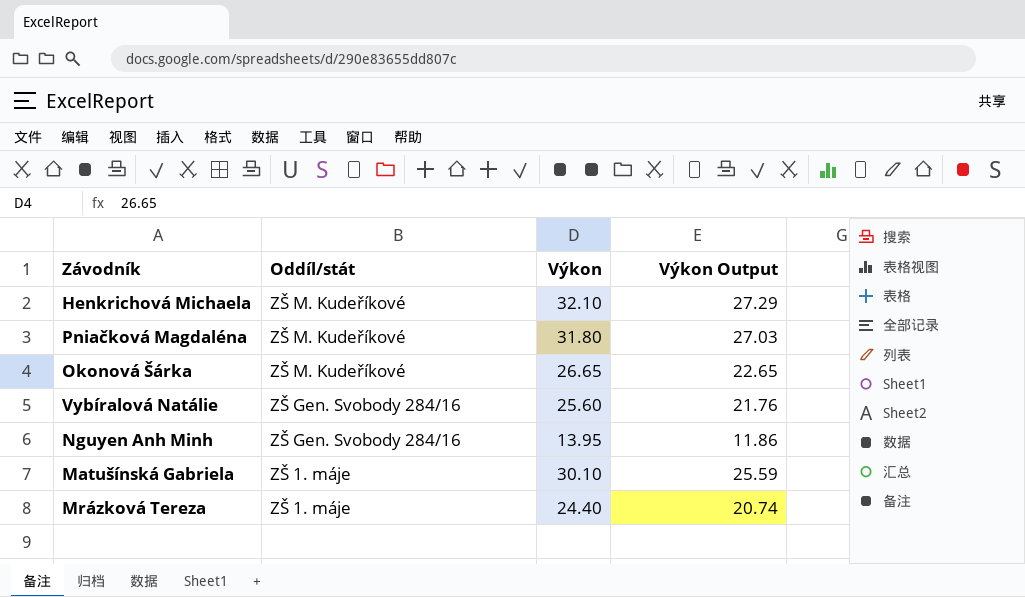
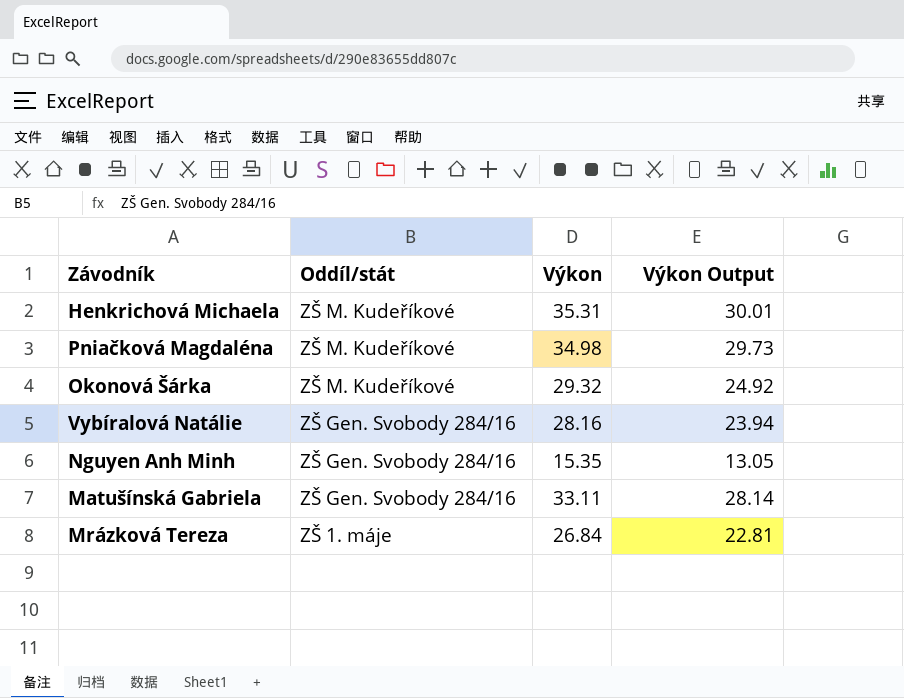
Henkrichová Michaela | Výkon: 32.10 -> 35.31
Henkrichová Michaela | Výkon Output: 27.29 -> 30.01
Pniačková Magdaléna | Výkon: 31.80 -> 34.98
Pniačková Magdaléna | Výkon Output: 27.03 -> 29.73
Okonová Šárka | Výkon: 26.65 -> 29.32
Okonová Šárka | Výkon Output: 22.65 -> 24.92
Vybíralová Natálie | Výkon: 25.60 -> 28.16
Vybíralová Natálie | Výkon Output: 21.76 -> 23.94
Nguyen Anh Minh | Výkon: 13.95 -> 15.35
Nguyen Anh Minh | Výkon Output: 11.86 -> 13.05
Matušínská Gabriela | Oddíl/stát: ZŠ 1. máje -> ZŠ Gen. Svobody 284/16
Matušínská Gabriela | Výkon: 30.10 -> 33.11
Matušínská Gabriela | Výkon Output: 25.59 -> 28.14
Mrázková Tereza | Výkon: 24.40 -> 26.84
Mrázková Tereza | Výkon Output: 20.74 -> 22.81

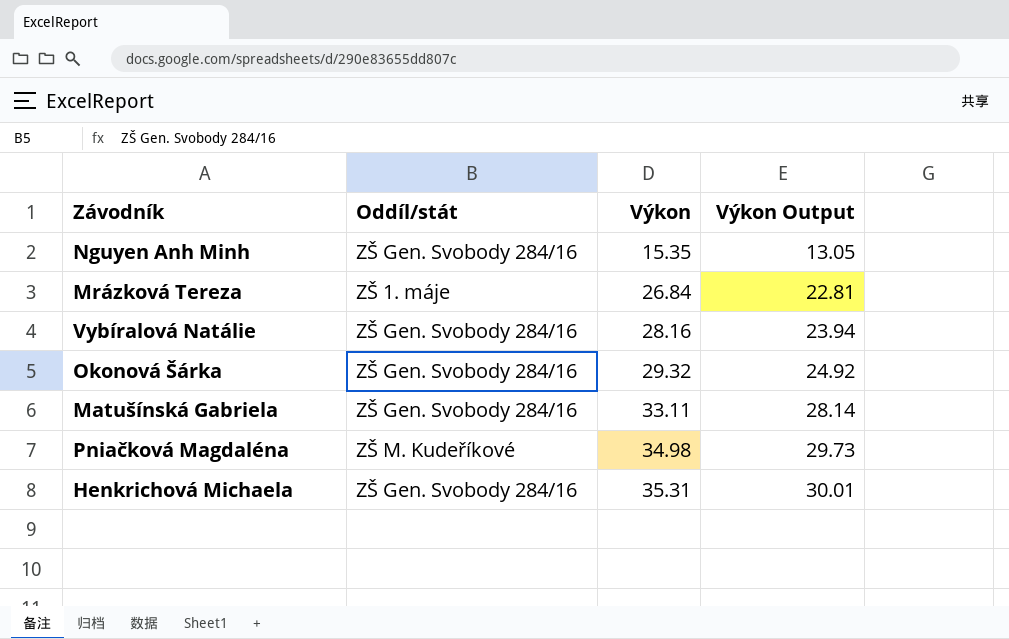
row order: Oddíl/stát descending -> Výkon ascending
Okonová Šárka | Oddíl/stát: ZŠ M. Kudeříkové -> ZŠ Gen. Svobody 284/16
Henkrichová Michaela | Oddíl/stát: ZŠ M. Kudeříkové -> ZŠ Gen. Svobody 284/16

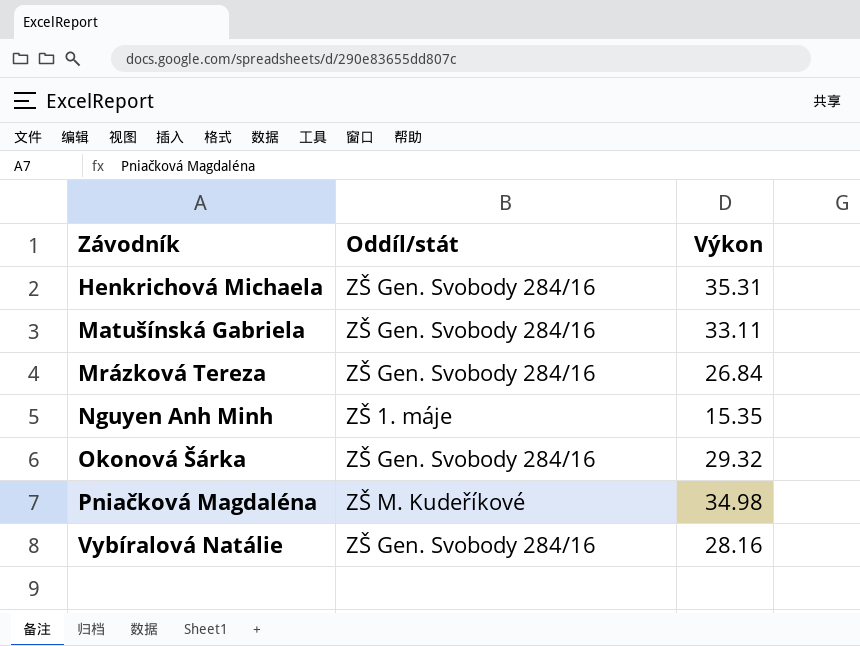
row order: Výkon ascending -> Závodník ascending
column Výkon Output | formula: [Výkon] * 0.85 -> none
Mrázková Tereza | Oddíl/stát: ZŠ 1. máje -> ZŠ Gen. Svobody 284/16
Nguyen Anh Minh | Oddíl/stát: ZŠ Gen. Svobody 284/16 -> ZŠ 1. máje

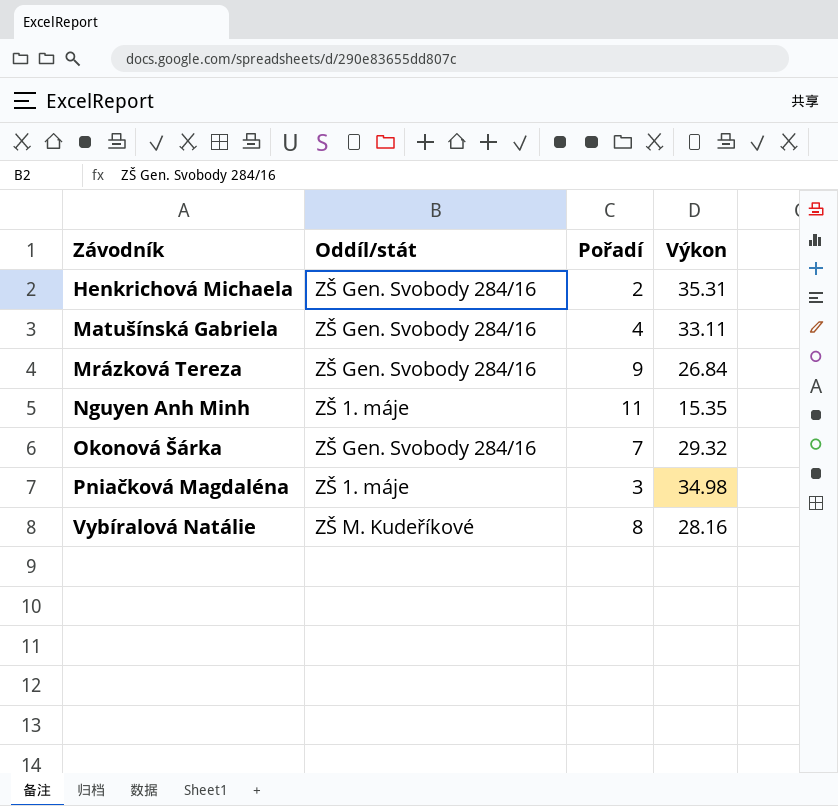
column Pořadí | position: none -> 3
Pniačková Magdaléna | Oddíl/stát: ZŠ M. Kudeříkové -> ZŠ 1. máje
Vybíralová Natálie | Oddíl/stát: ZŠ Gen. Svobody 284/16 -> ZŠ M. Kudeříkové

